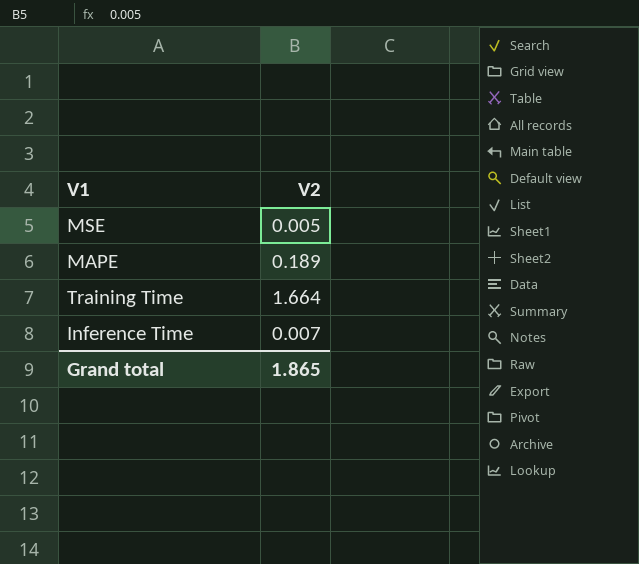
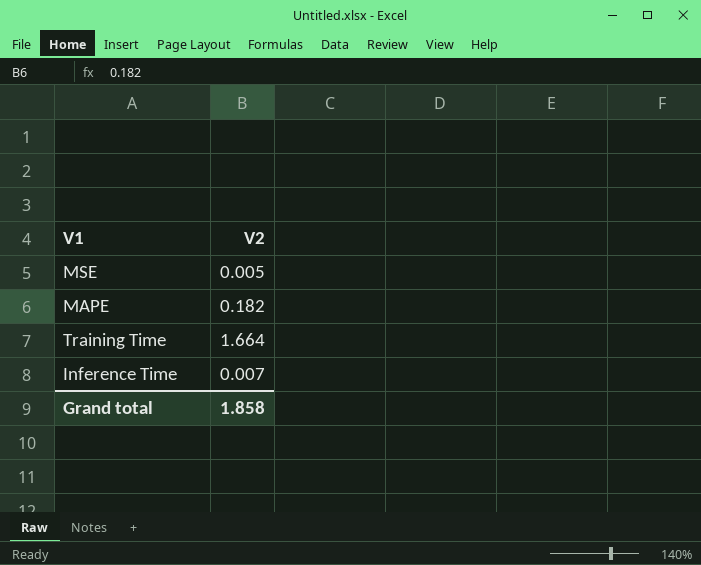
MAPE | V2: 0.189 -> 0.182
Grand total | V2: 1.865 -> 1.858

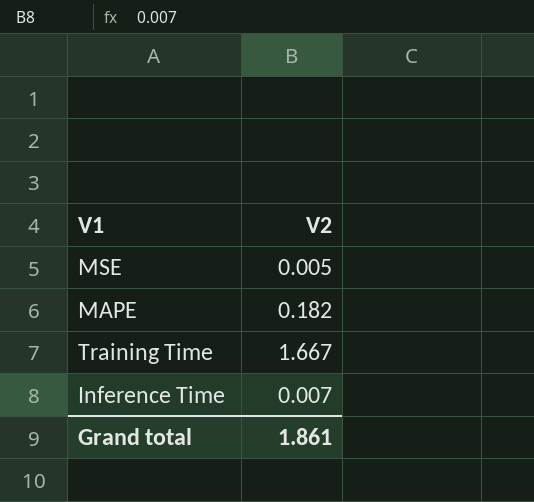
Training Time | V2: 1.664 -> 1.667
Grand total | V2: 1.858 -> 1.861

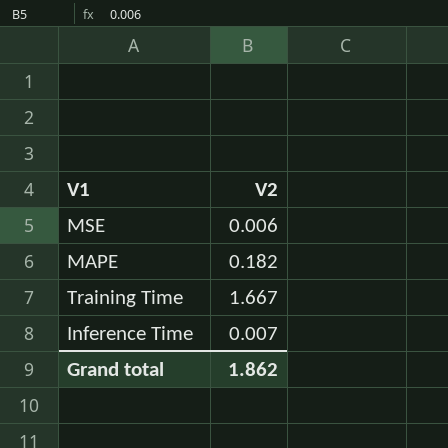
MSE | V2: 0.005 -> 0.006
Grand total | V2: 1.861 -> 1.862

